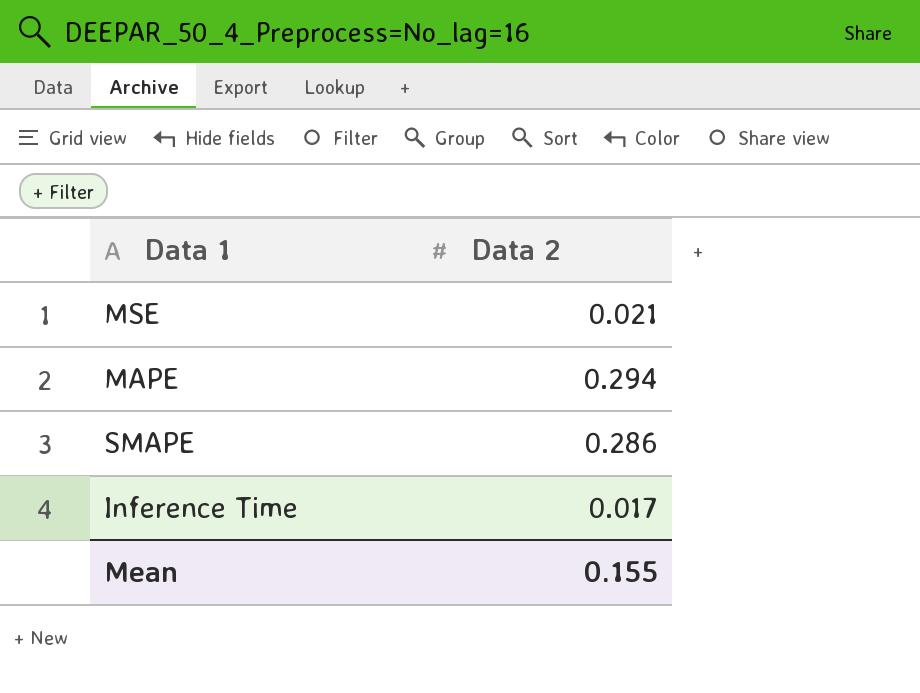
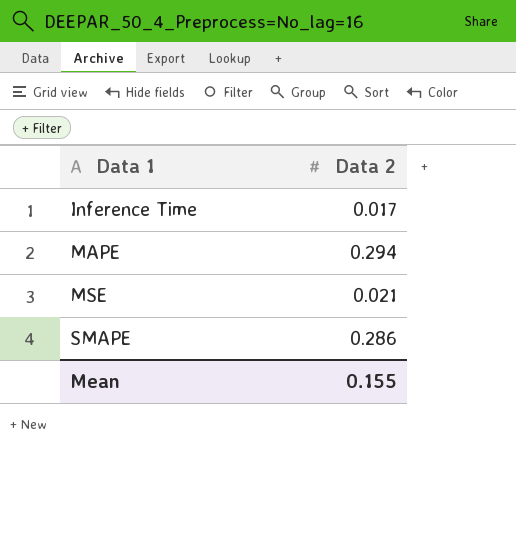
row order: none -> Data 1 ascending

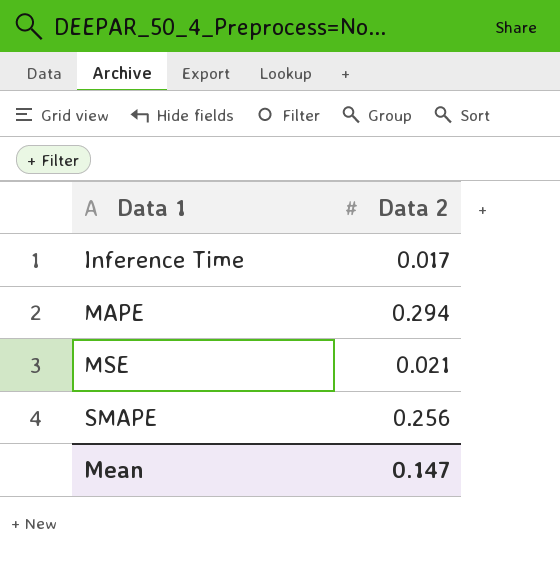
SMAPE | Data 2: 0.286 -> 0.256
Mean | Data 2: 0.155 -> 0.147

